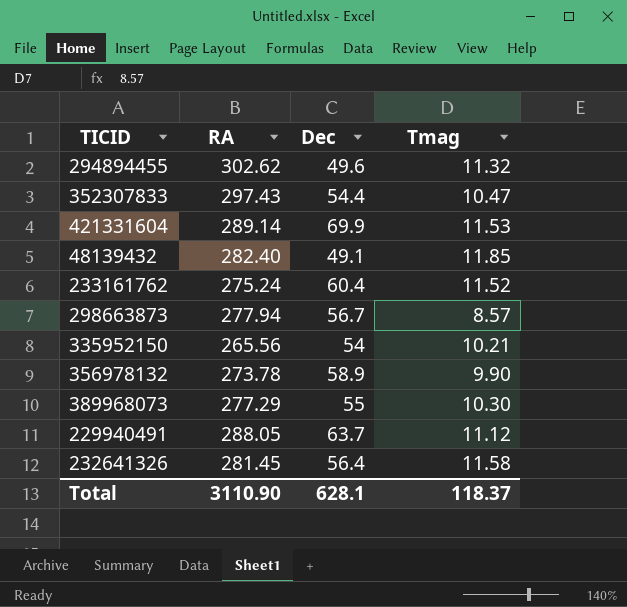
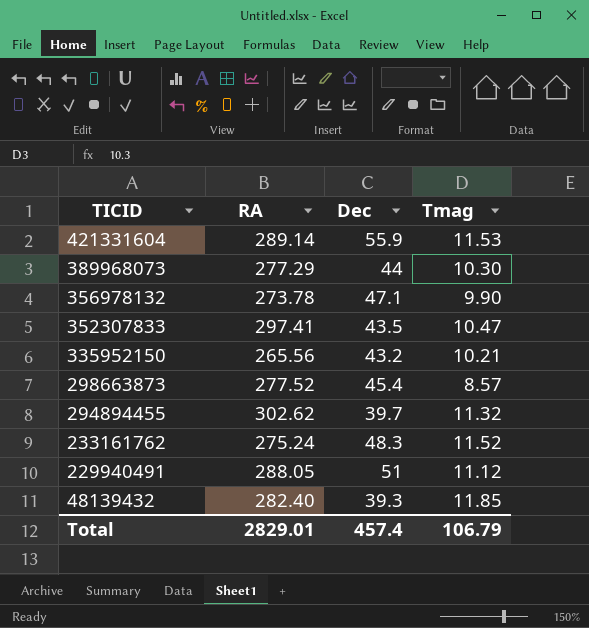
row order: none -> TICID descending
row 232641326: 281.45 | 56.4 | 11.58 -> none
421331604 | Dec: 69.9 -> 55.9
389968073 | Dec: 55 -> 44
356978132 | Dec: 58.9 -> 47.1
352307833 | RA: 297.43 -> 297.41
352307833 | Dec: 54.4 -> 43.5
335952150 | Dec: 54 -> 43.2
298663873 | RA: 277.94 -> 277.52
298663873 | Dec: 56.7 -> 45.4
294894455 | Dec: 49.6 -> 39.7
233161762 | Dec: 60.4 -> 48.3
229940491 | Dec: 63.7 -> 51
48139432 | Dec: 49.1 -> 39.3
Total | RA: 3110.90 -> 2829.01
Total | Dec: 628.1 -> 457.4
Total | Tmag: 118.37 -> 106.79

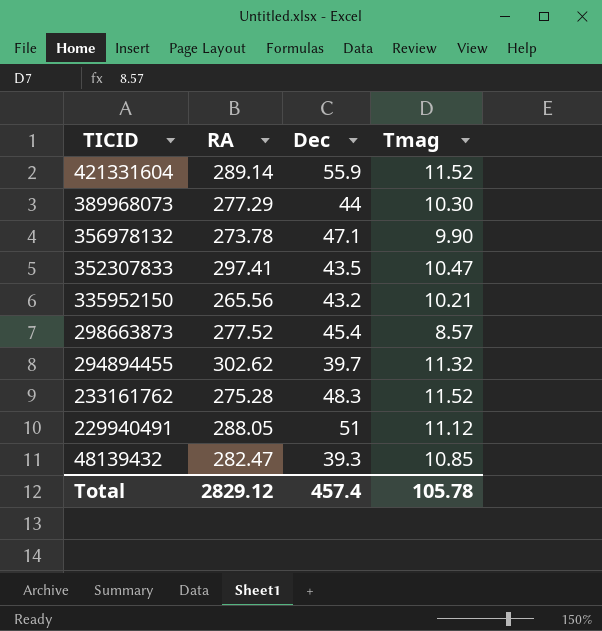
421331604 | Tmag: 11.53 -> 11.52
233161762 | RA: 275.24 -> 275.28
48139432 | RA: 282.40 -> 282.47
48139432 | Tmag: 11.85 -> 10.85
Total | RA: 2829.01 -> 2829.12
Total | Tmag: 106.79 -> 105.78

